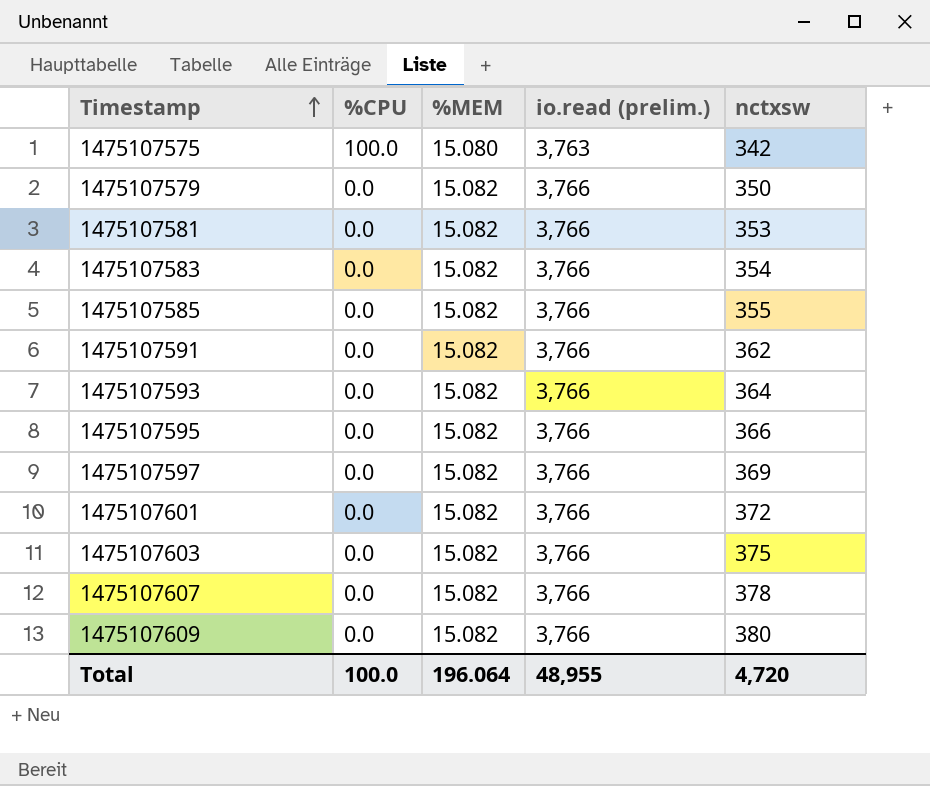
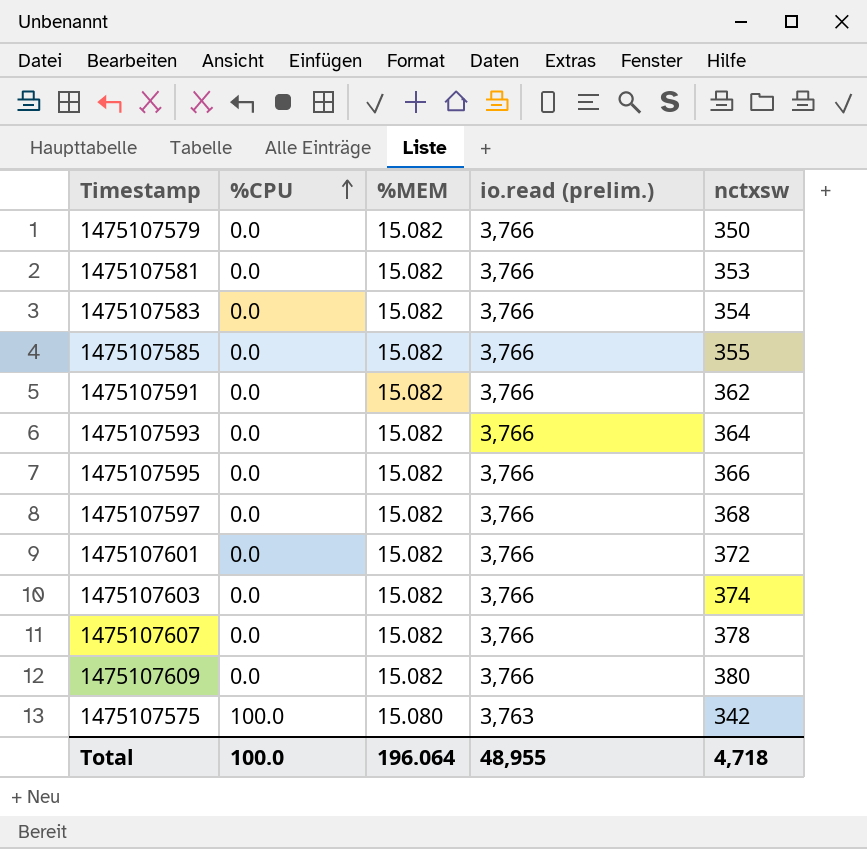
row order: Timestamp ascending -> %CPU ascending
1475107597 | nctxsw: 369 -> 368
1475107603 | nctxsw: 375 -> 374
Total | nctxsw: 4,720 -> 4,718

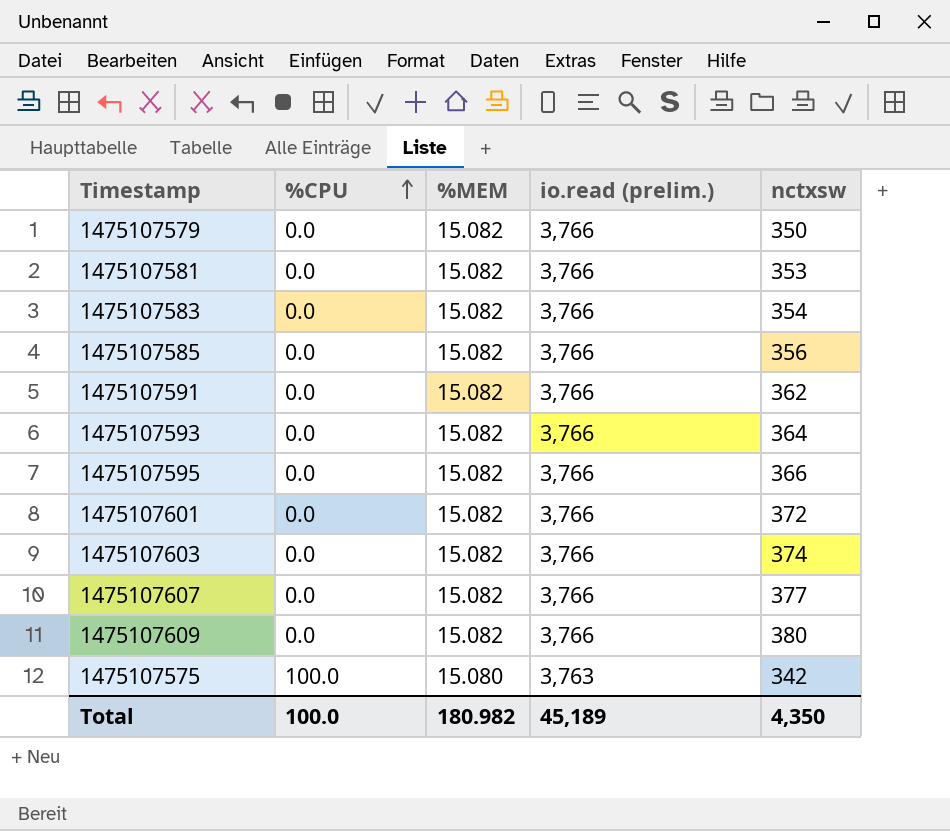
row 1475107597: 0.0 | 15.082 | 3,766 | 368 -> none
1475107585 | nctxsw: 355 -> 356
1475107607 | nctxsw: 378 -> 377
Total | %MEM: 196.064 -> 180.982
Total | io.read (prelim.): 48,955 -> 45,189
Total | nctxsw: 4,718 -> 4,350

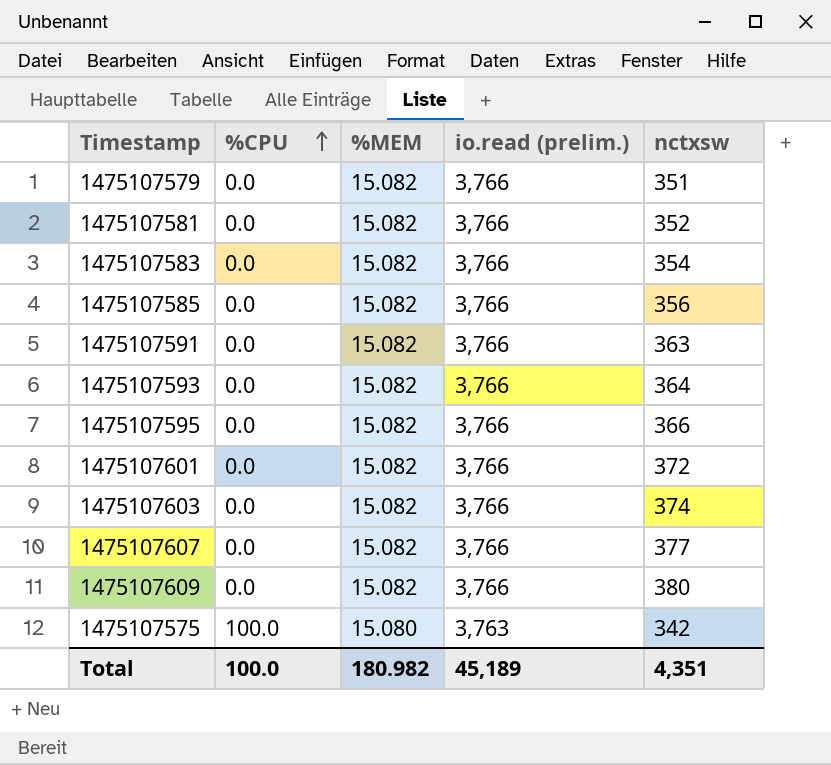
1475107579 | nctxsw: 350 -> 351
1475107581 | nctxsw: 353 -> 352
1475107591 | nctxsw: 362 -> 363
Total | nctxsw: 4,350 -> 4,351

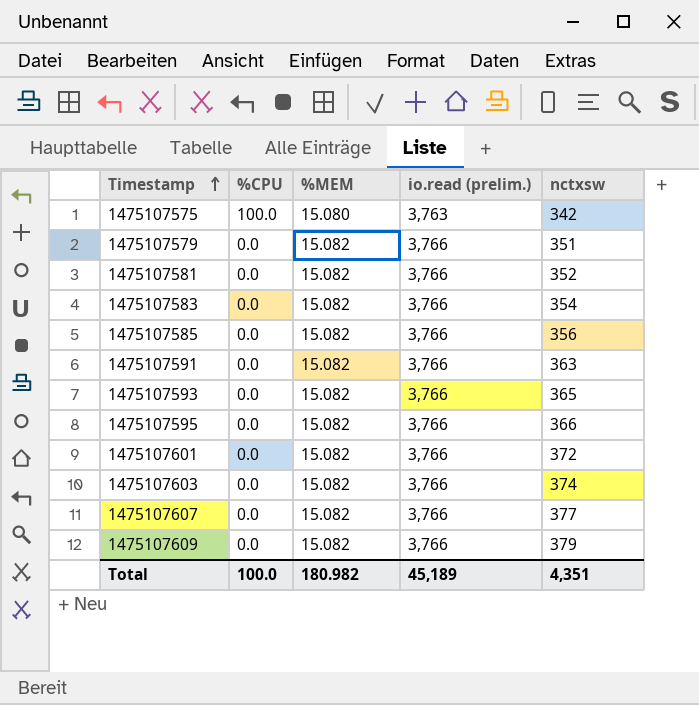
row order: %CPU ascending -> Timestamp ascending
1475107593 | nctxsw: 364 -> 365
1475107609 | nctxsw: 380 -> 379

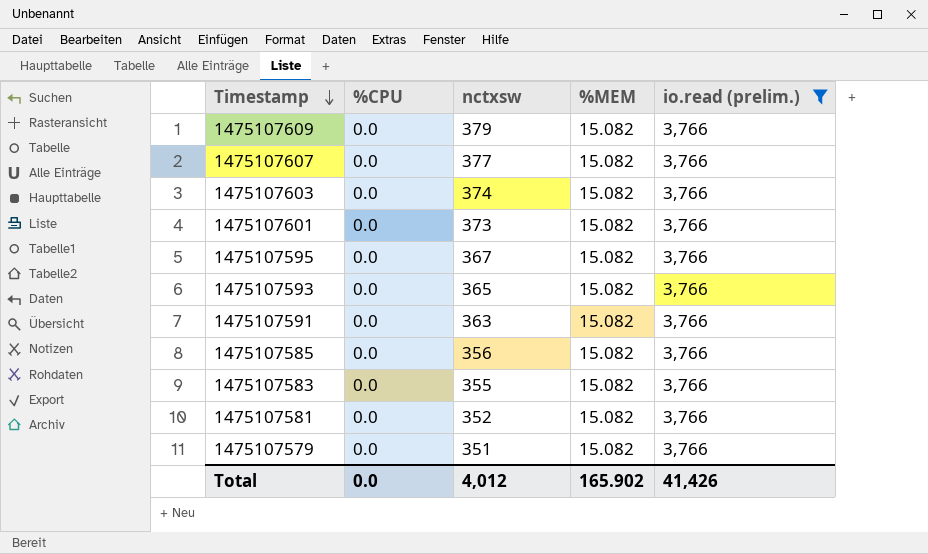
filter: none -> io.read (prelim.) = 3,766
row order: Timestamp ascending -> Timestamp descending
column nctxsw | position: 5 -> 3
1475107601 | nctxsw: 372 -> 373
1475107595 | nctxsw: 366 -> 367
1475107583 | nctxsw: 354 -> 355
Total | %CPU: 100.0 -> 0.0
Total | nctxsw: 4,351 -> 4,012
Total | %MEM: 180.982 -> 165.902
Total | io.read (prelim.): 45,189 -> 41,426

